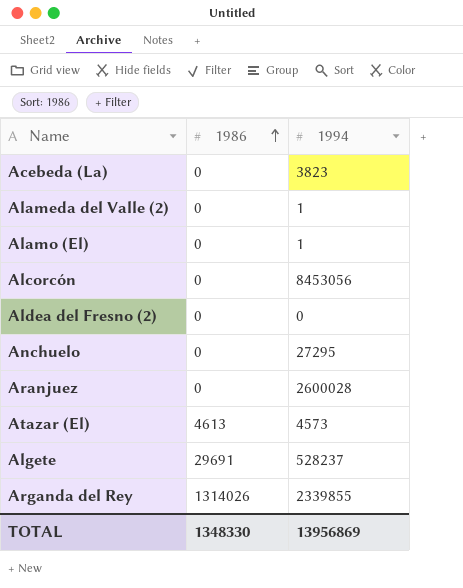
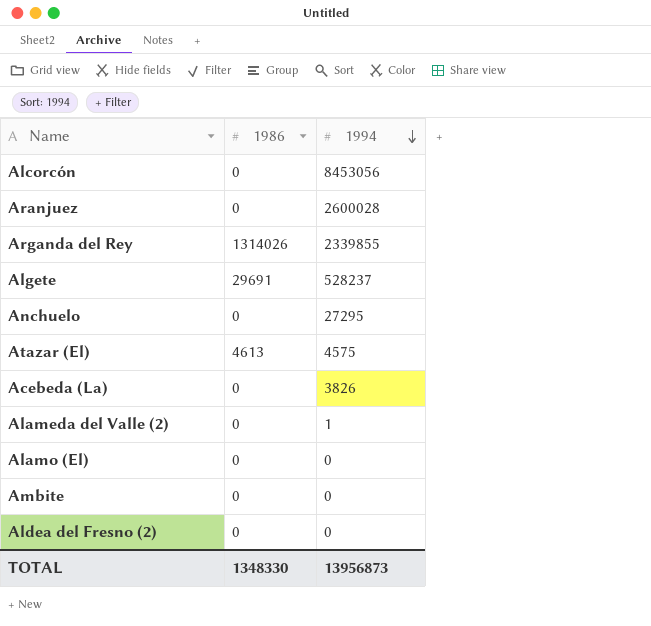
row order: 1986 ascending -> 1994 descending
Atazar (El) | 1994: 4573 -> 4575
Acebeda (La) | 1994: 3823 -> 3826
Alamo (El) | 1994: 1 -> 0
row Ambite: none -> 0 | 0
TOTAL | 1994: 13956869 -> 13956873

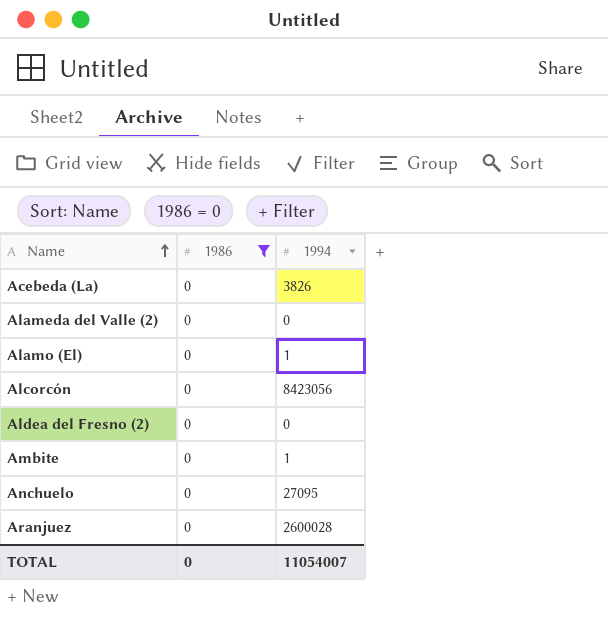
filter: none -> 1986 = 0
row order: 1994 descending -> Name ascending
Alameda del Valle (2) | 1994: 1 -> 0
Alamo (El) | 1994: 0 -> 1
Alcorcón | 1994: 8453056 -> 8423056
Ambite | 1994: 0 -> 1
Anchuelo | 1994: 27295 -> 27095
TOTAL | 1986: 1348330 -> 0
TOTAL | 1994: 13956873 -> 11054007

